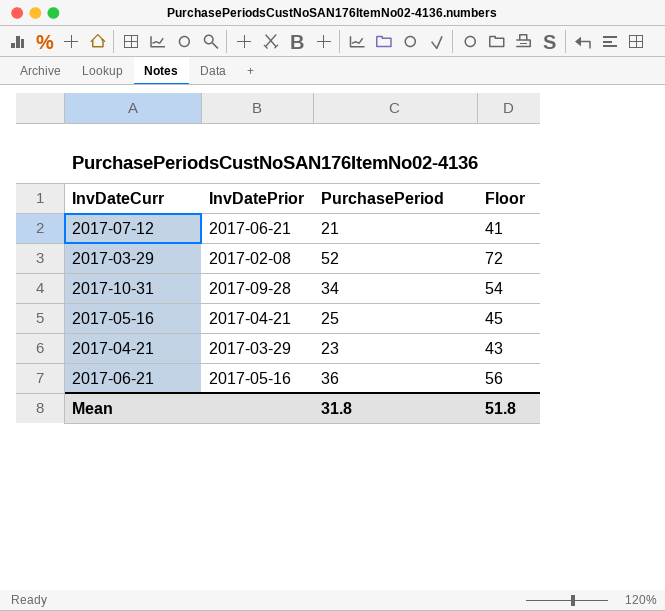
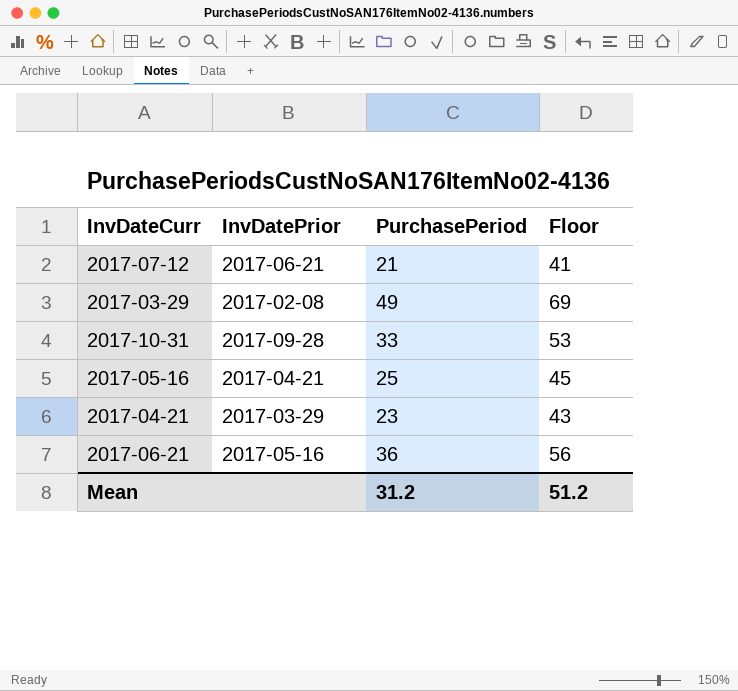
2017-03-29 | PurchasePeriod: 52 -> 49
2017-03-29 | Floor: 72 -> 69
2017-10-31 | PurchasePeriod: 34 -> 33
2017-10-31 | Floor: 54 -> 53
Mean | PurchasePeriod: 31.8 -> 31.2
Mean | Floor: 51.8 -> 51.2

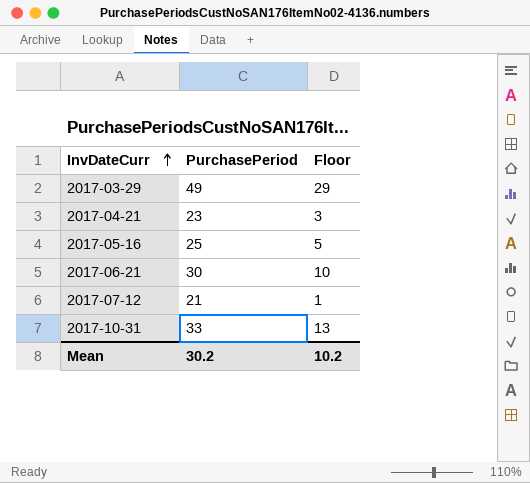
row order: none -> InvDateCurr ascending
column InvDatePrior | position: 2 -> none
column Floor | formula: [PurchasePeriod] + 20 -> [PurchasePeriod] - 20
2017-06-21 | PurchasePeriod: 36 -> 30
Mean | PurchasePeriod: 31.2 -> 30.2
Mean | Floor: 51.2 -> 10.2

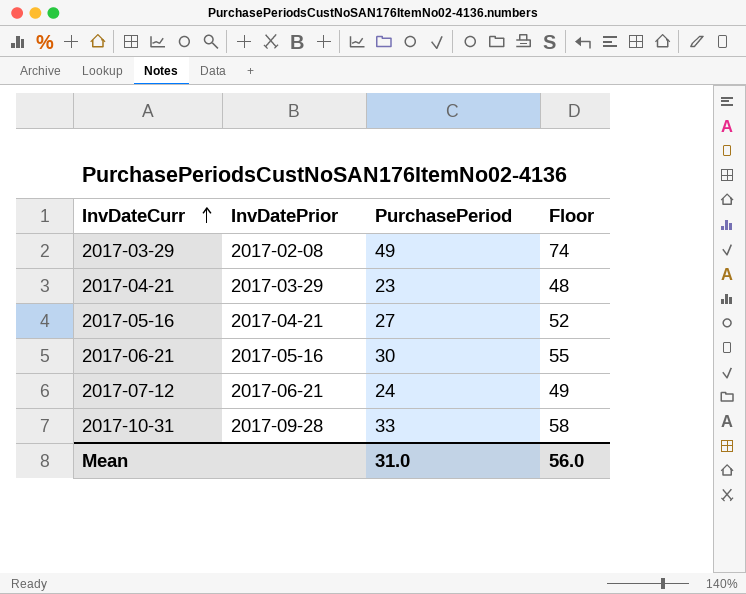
column InvDatePrior | position: none -> 2
column Floor | formula: [PurchasePeriod] - 20 -> [PurchasePeriod] + 25
2017-05-16 | PurchasePeriod: 25 -> 27
2017-07-12 | PurchasePeriod: 21 -> 24
Mean | PurchasePeriod: 30.2 -> 31.0
Mean | Floor: 10.2 -> 56.0

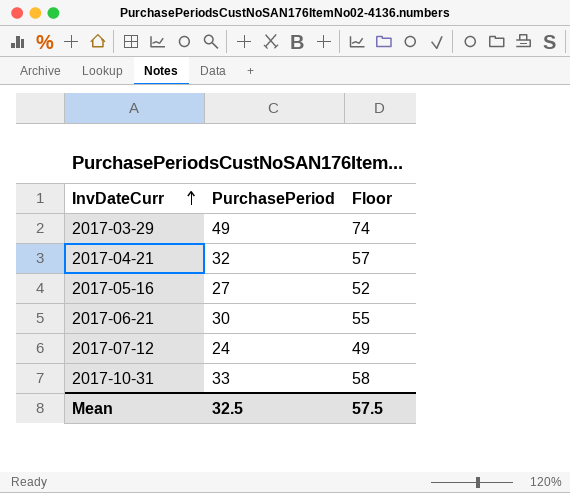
column InvDatePrior | position: 2 -> none
2017-04-21 | PurchasePeriod: 23 -> 32
2017-04-21 | Floor: 48 -> 57
Mean | PurchasePeriod: 31.0 -> 32.5
Mean | Floor: 56.0 -> 57.5

